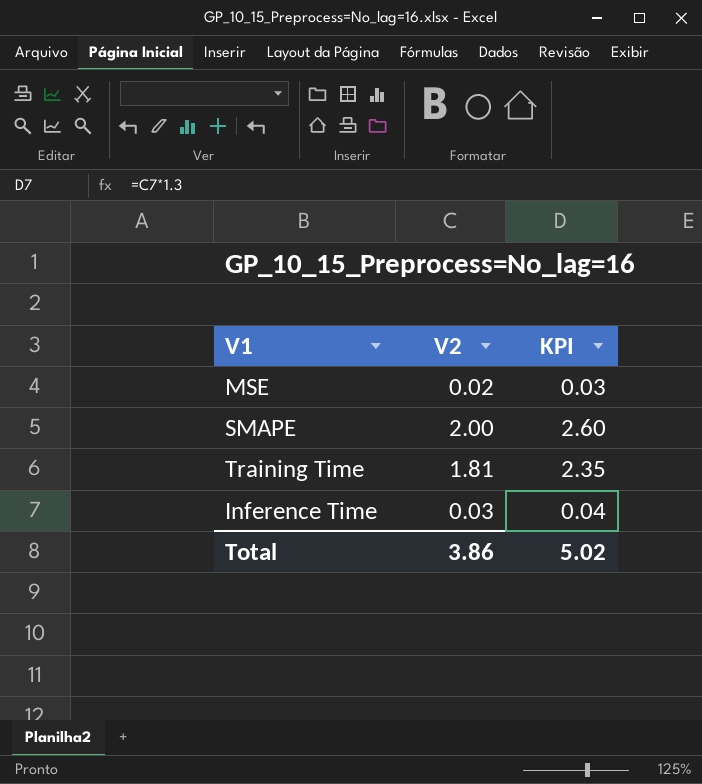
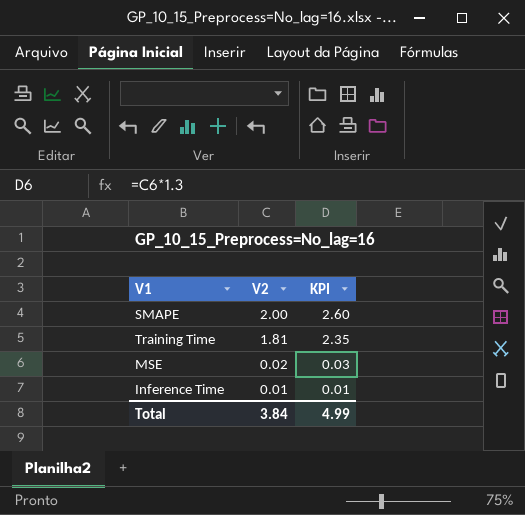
row order: none -> V2 descending
Inference Time | V2: 0.03 -> 0.01
Inference Time | KPI: 0.04 -> 0.01
Total | V2: 3.86 -> 3.84
Total | KPI: 5.02 -> 4.99

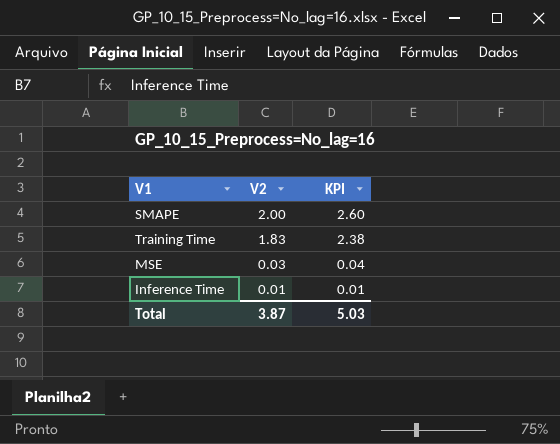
Training Time | V2: 1.81 -> 1.83
Training Time | KPI: 2.35 -> 2.38
MSE | V2: 0.02 -> 0.03
MSE | KPI: 0.03 -> 0.04
Total | V2: 3.84 -> 3.87
Total | KPI: 4.99 -> 5.03

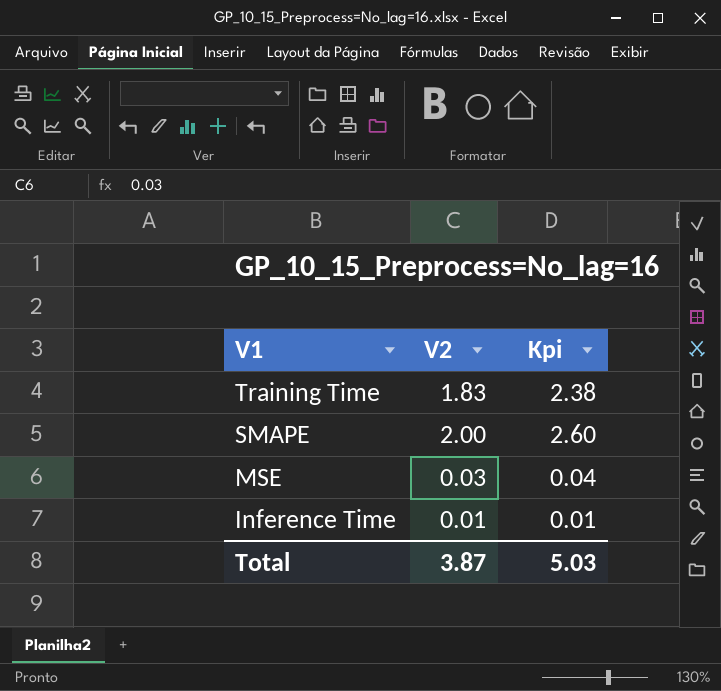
row order: V2 descending -> V1 descending
column name: KPI -> Kpi

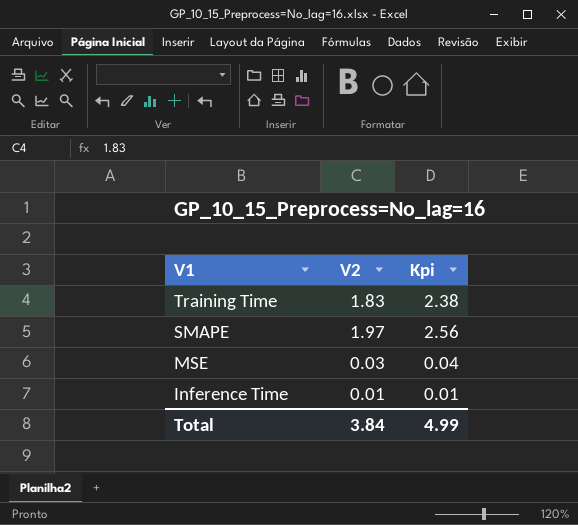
SMAPE | V2: 2.00 -> 1.97
SMAPE | Kpi: 2.60 -> 2.56
Total | V2: 3.87 -> 3.84
Total | Kpi: 5.03 -> 4.99

